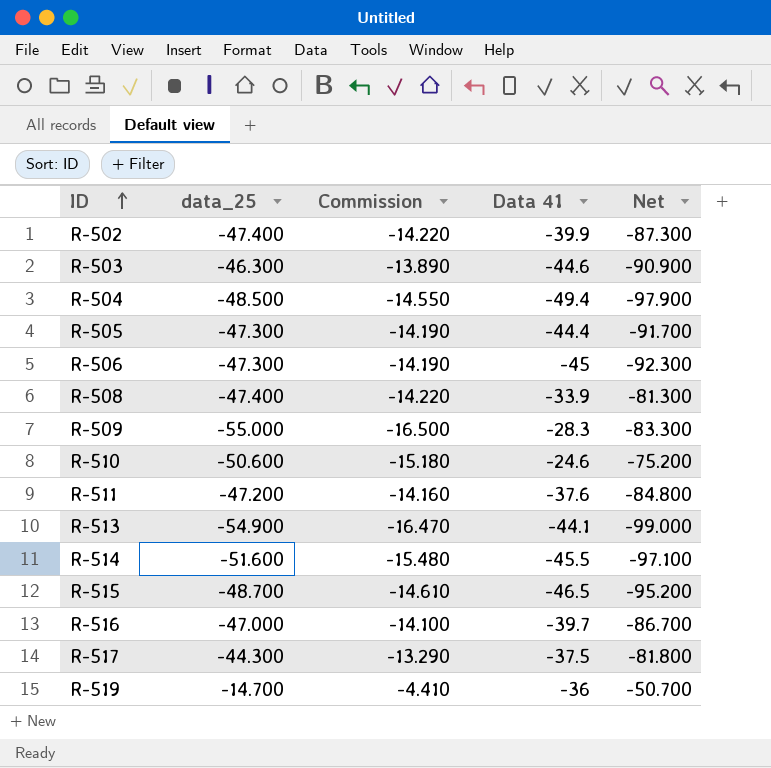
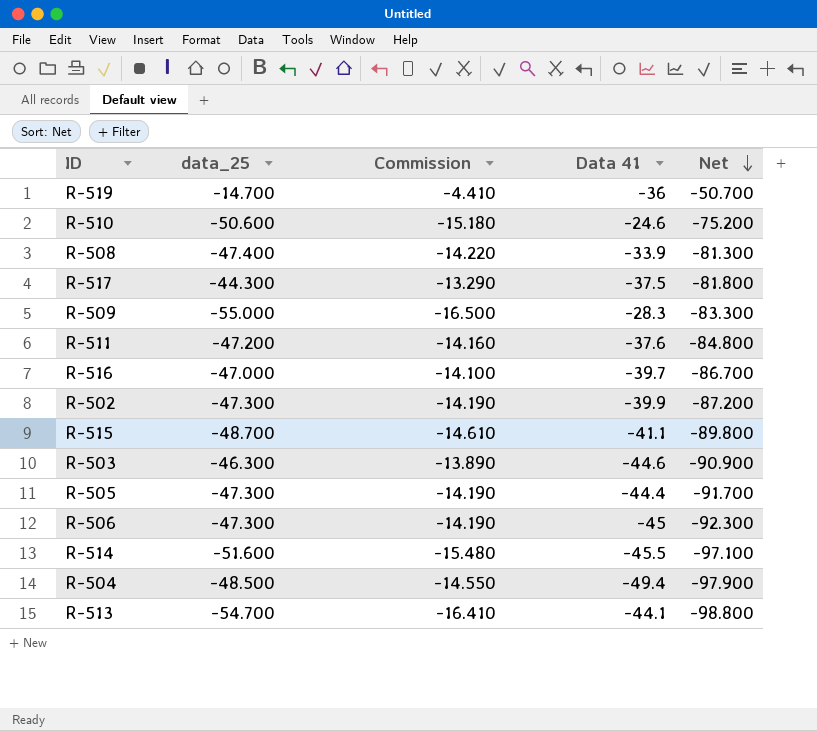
row order: ID ascending -> Net descending
R-502 | data_25: -47.400 -> -47.300
R-502 | Commission: -14.220 -> -14.190
R-502 | Net: -87.300 -> -87.200
R-515 | Data 41: -46.5 -> -41.1
R-515 | Net: -95.200 -> -89.800
R-513 | data_25: -54.900 -> -54.700
R-513 | Commission: -16.470 -> -16.410
R-513 | Net: -99.000 -> -98.800

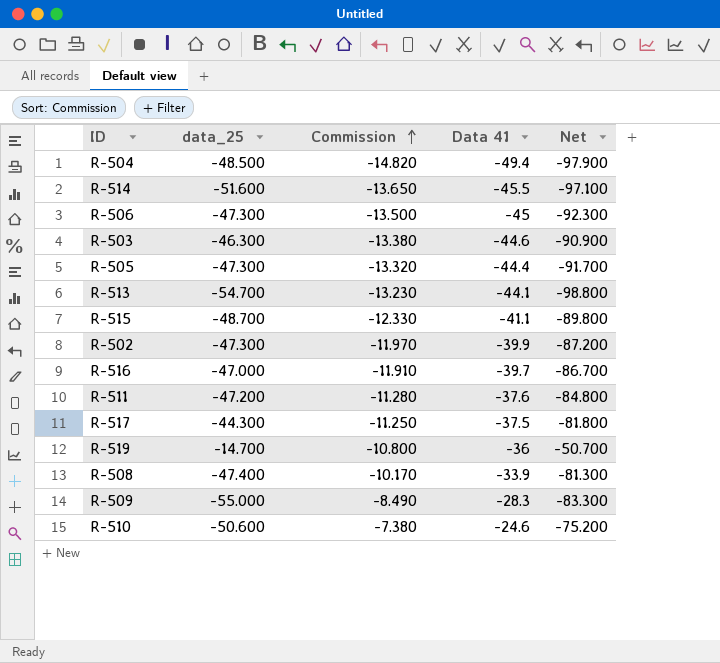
row order: Net descending -> Commission ascending
column Commission | formula: [data_25] * 0.3 -> [Data 41] * 0.3

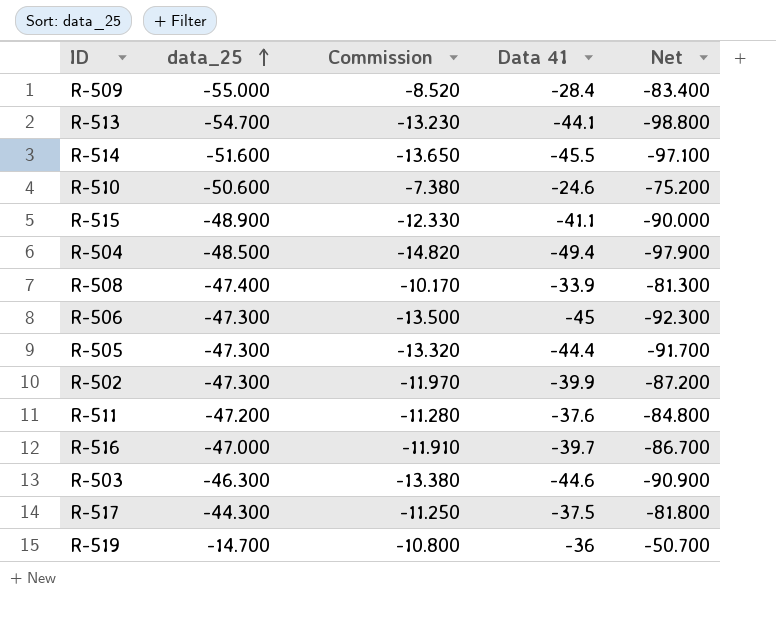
row order: Commission ascending -> data_25 ascending
R-509 | Commission: -8.490 -> -8.520
R-509 | Data 41: -28.3 -> -28.4
R-509 | Net: -83.300 -> -83.400
R-515 | data_25: -48.700 -> -48.900
R-515 | Net: -89.800 -> -90.000

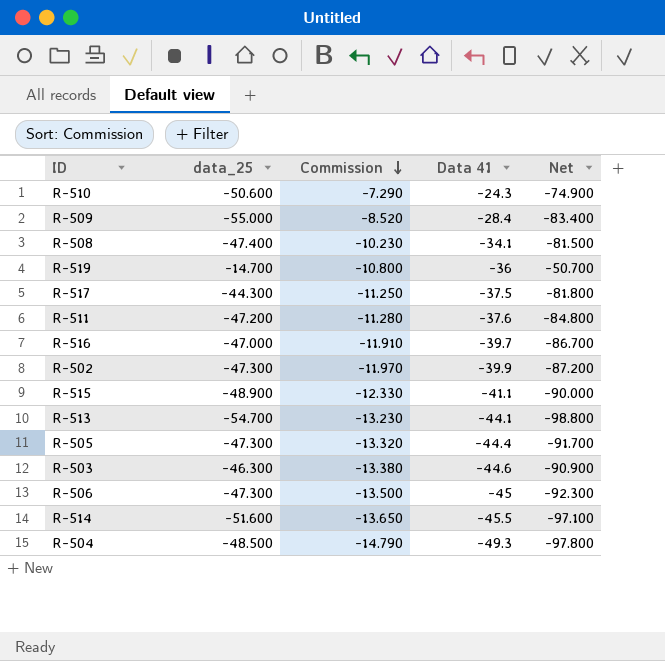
row order: data_25 ascending -> Commission descending
R-510 | Commission: -7.380 -> -7.290
R-510 | Data 41: -24.6 -> -24.3
R-510 | Net: -75.200 -> -74.900
R-508 | Commission: -10.170 -> -10.230
R-508 | Data 41: -33.9 -> -34.1
R-508 | Net: -81.300 -> -81.500
R-504 | Commission: -14.820 -> -14.790
R-504 | Data 41: -49.4 -> -49.3
R-504 | Net: -97.900 -> -97.800

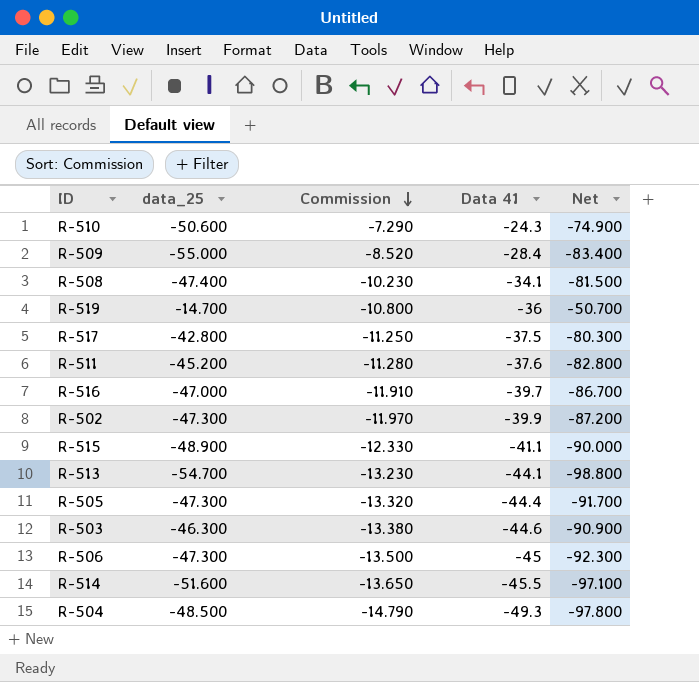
R-517 | data_25: -44.300 -> -42.800
R-517 | Net: -81.800 -> -80.300
R-511 | data_25: -47.200 -> -45.200
R-511 | Net: -84.800 -> -82.800

